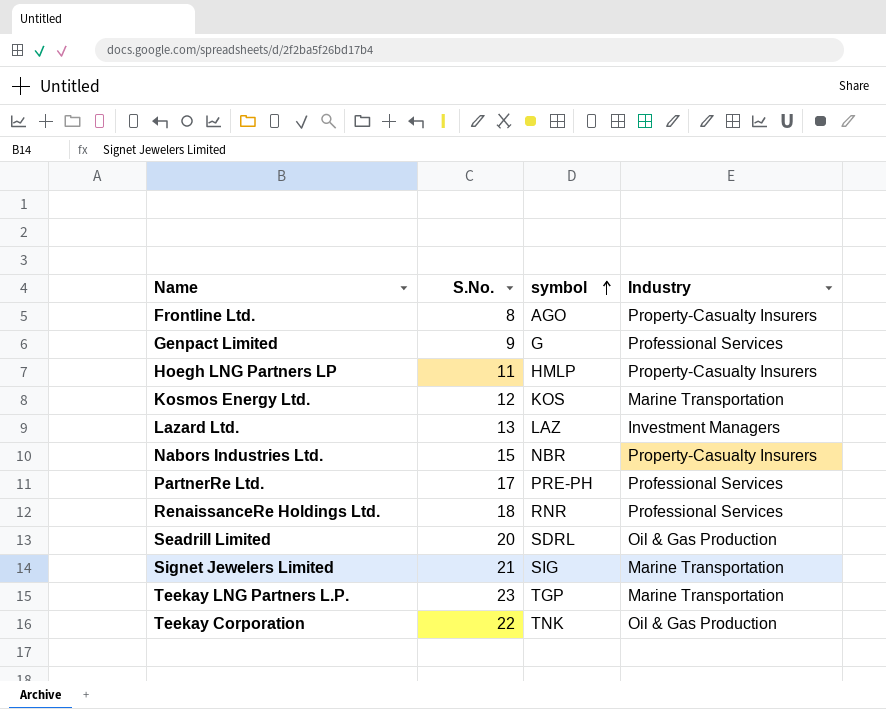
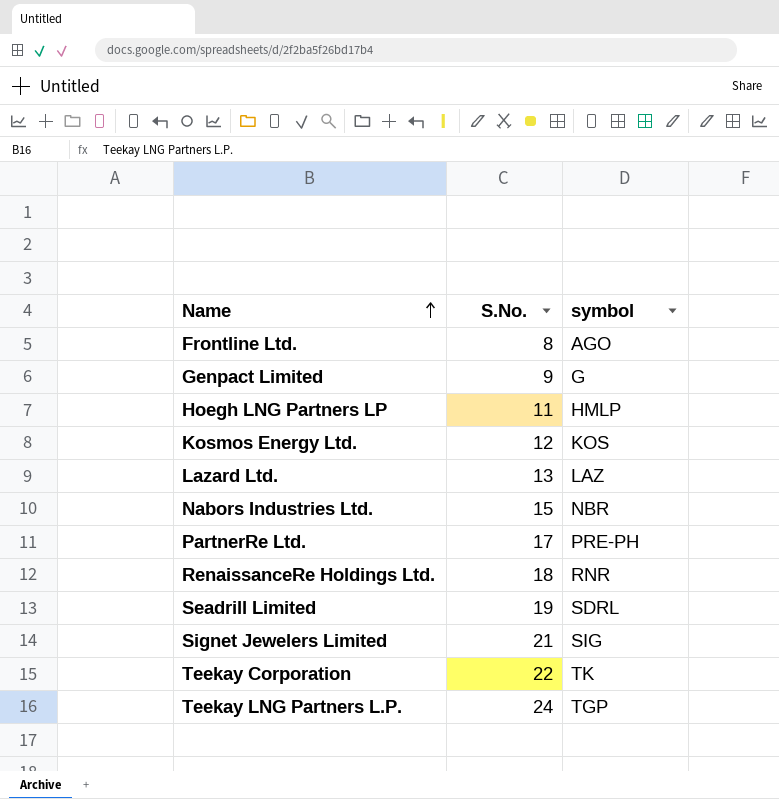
row order: symbol ascending -> Name ascending
column Industry | position: 4 -> none
Seadrill Limited | S.No.: 20 -> 19
Teekay Corporation | symbol: TNK -> TK
Teekay LNG Partners L.P. | S.No.: 23 -> 24

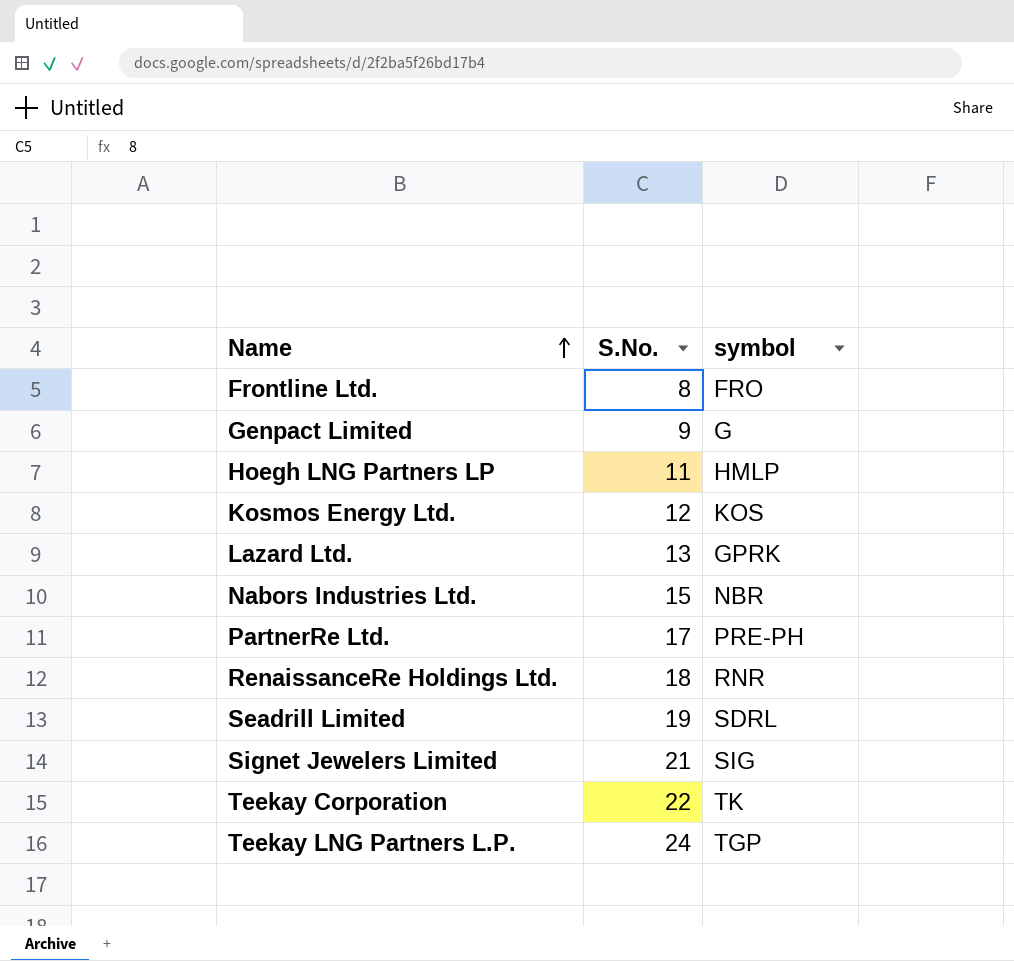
Frontline Ltd. | symbol: AGO -> FRO
Lazard Ltd. | symbol: LAZ -> GPRK

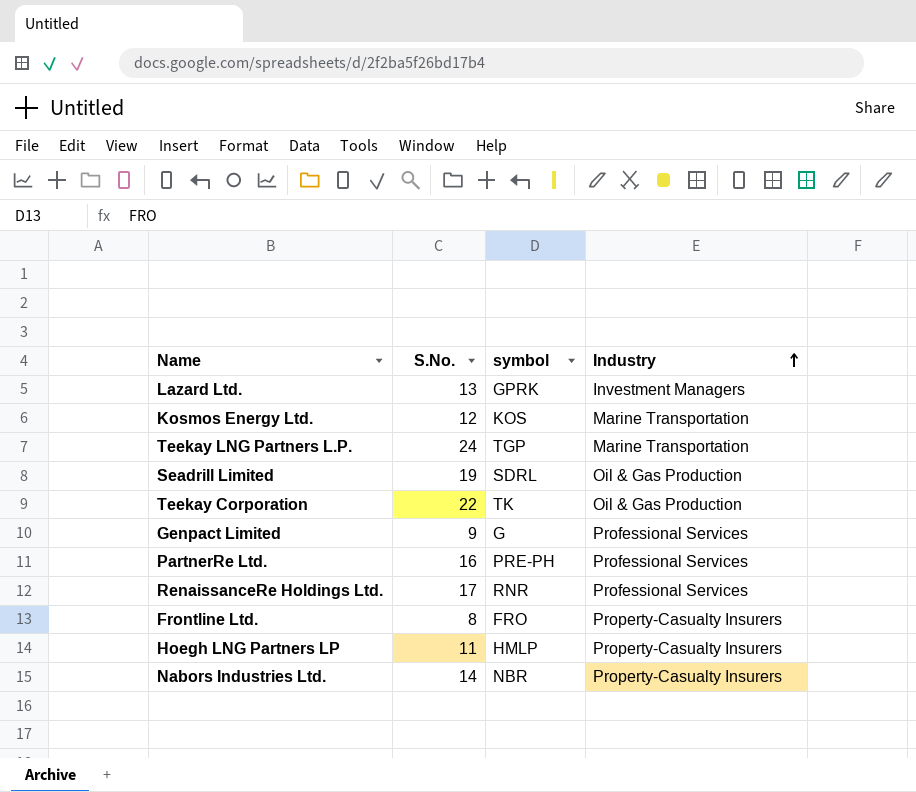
row order: Name ascending -> Industry ascending
column Industry | position: none -> 4
row Signet Jewelers Limited: 21 | SIG -> none
PartnerRe Ltd. | S.No.: 17 -> 16
RenaissanceRe Holdings Ltd. | S.No.: 18 -> 17
Nabors Industries Ltd. | S.No.: 15 -> 14

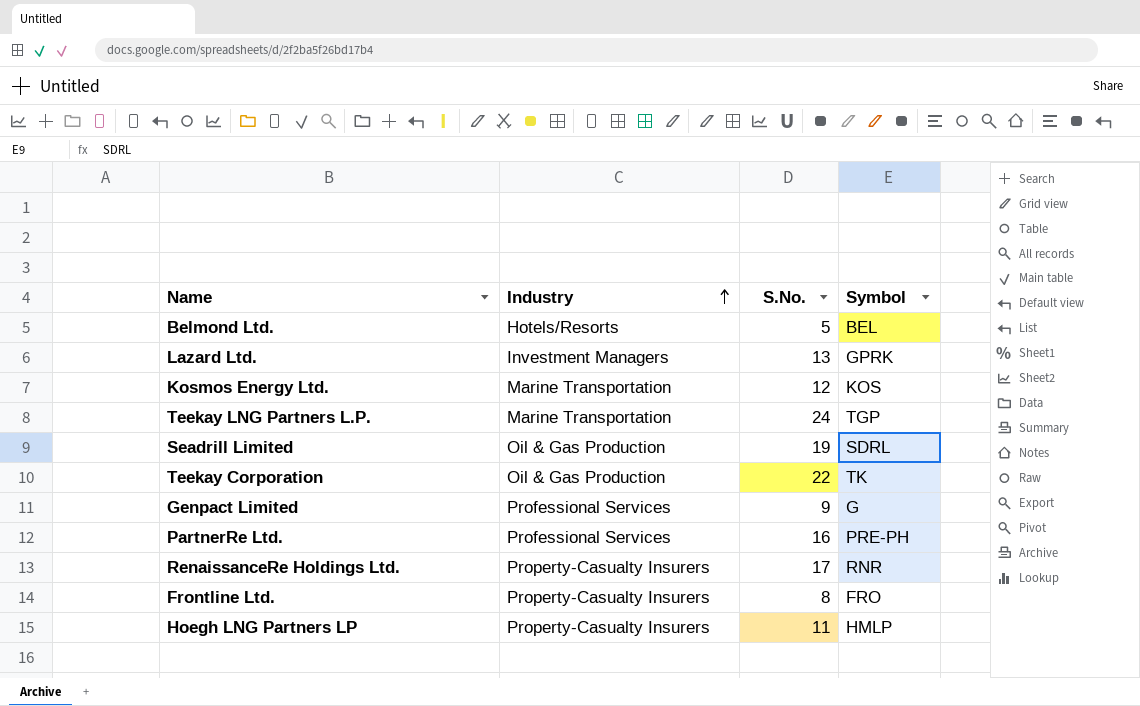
column Industry | position: 4 -> 2
column name: symbol -> Symbol
row Nabors Industries Ltd.: 14 | NBR | Property-Casualty Insurers -> none
row Belmond Ltd.: none -> Hotels/Resorts | 5 | BEL
RenaissanceRe Holdings Ltd. | Industry: Professional Services -> Property-Casualty Insurers

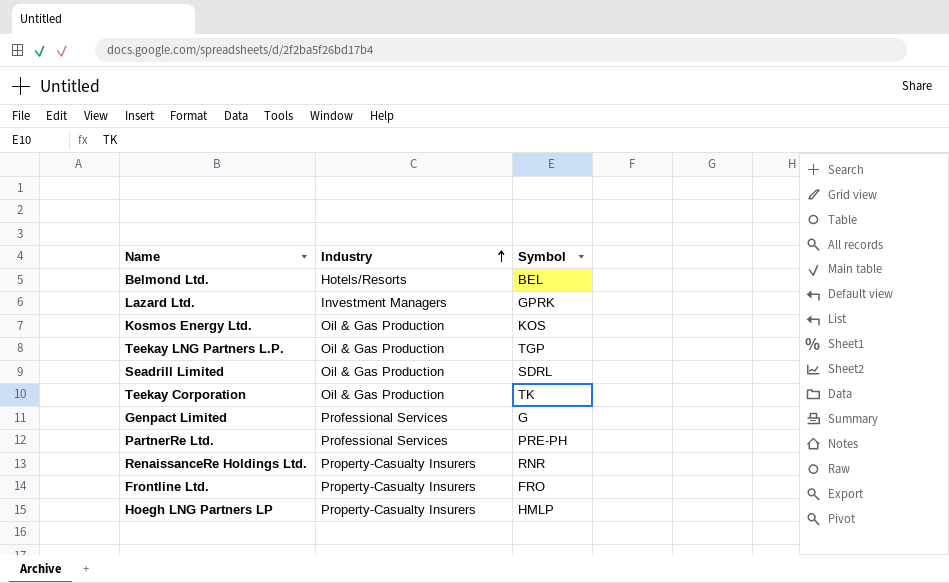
column S.No. | position: 3 -> none
Kosmos Energy Ltd. | Industry: Marine Transportation -> Oil & Gas Production
Teekay LNG Partners L.P. | Industry: Marine Transportation -> Oil & Gas Production

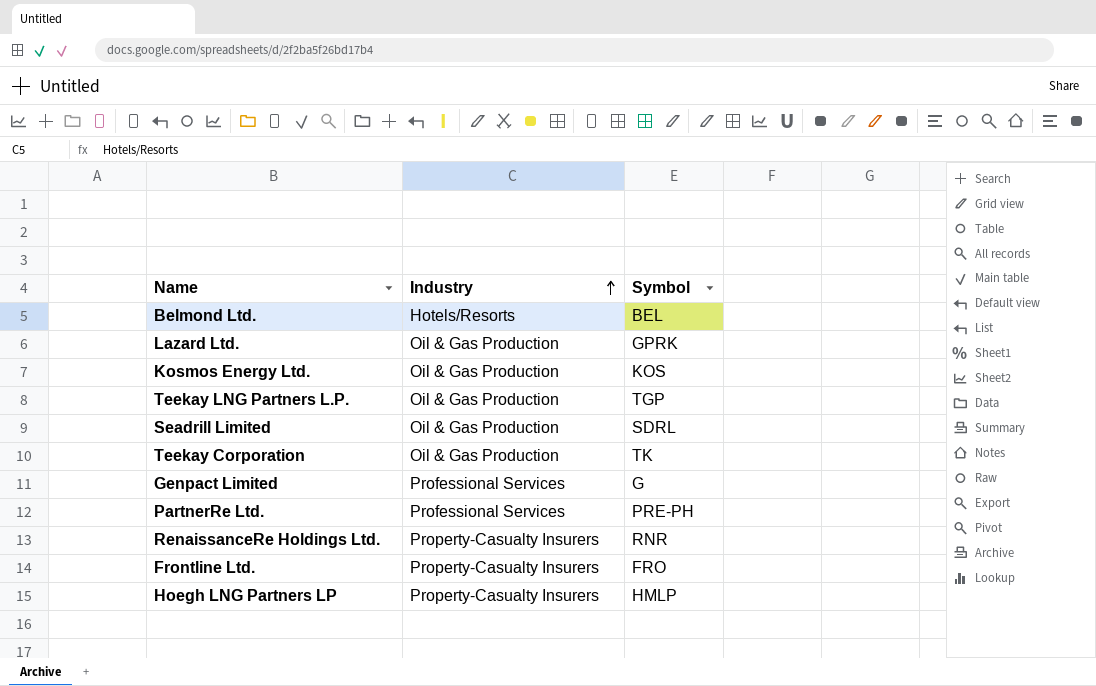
Lazard Ltd. | Industry: Investment Managers -> Oil & Gas Production

